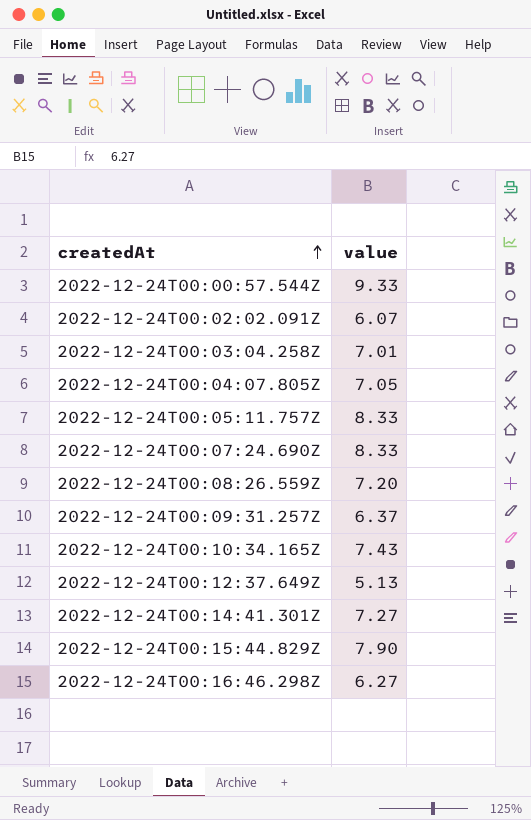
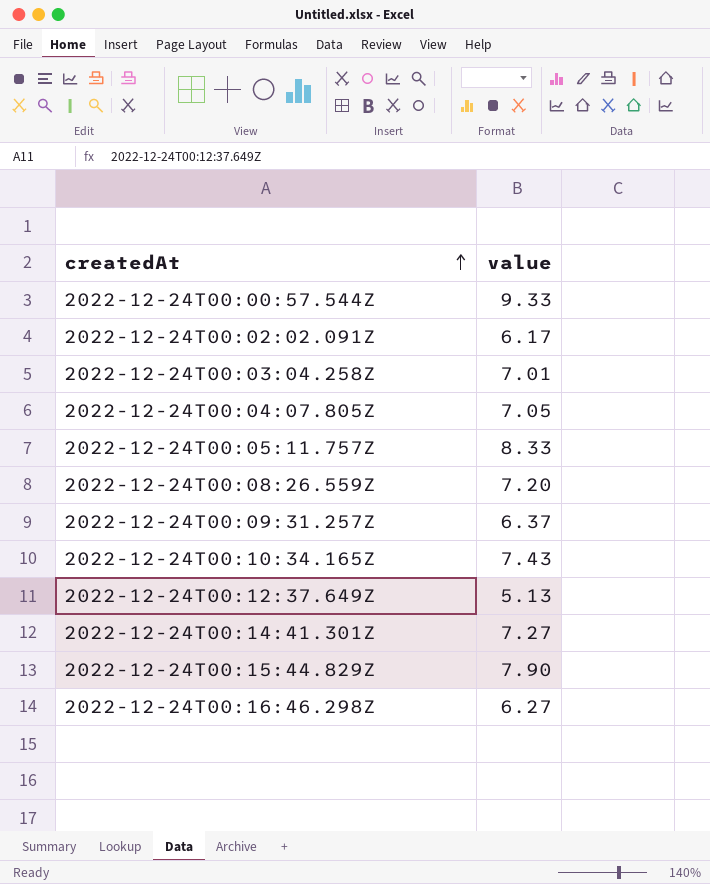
row 2022-12-24T00:07:24.690Z: 8.33 -> none
2022-12-24T00:02:02.091Z | value: 6.07 -> 6.17

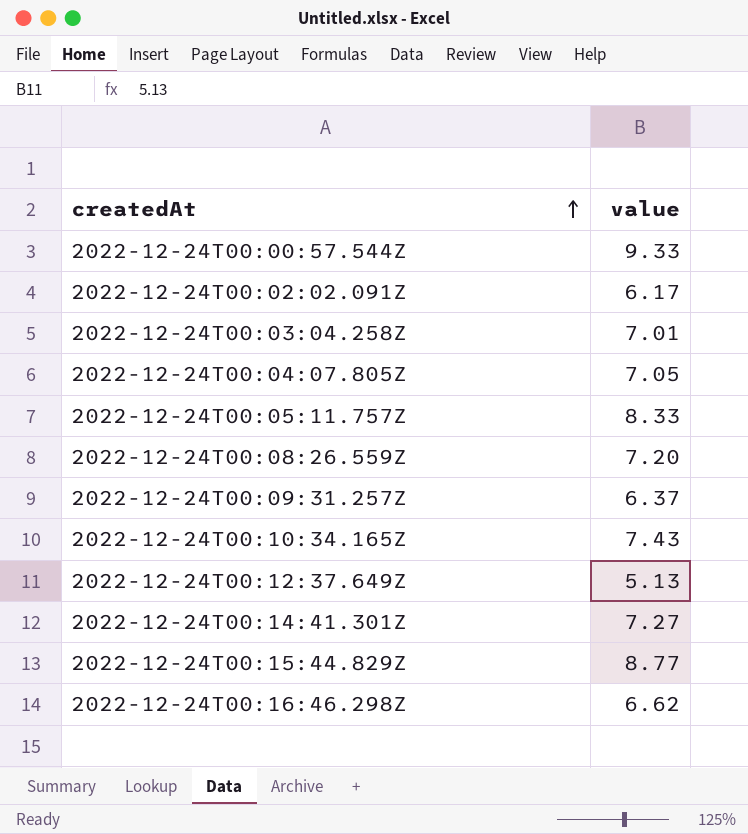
2022-12-24T00:15:44.829Z | value: 7.90 -> 8.77
2022-12-24T00:16:46.298Z | value: 6.27 -> 6.62

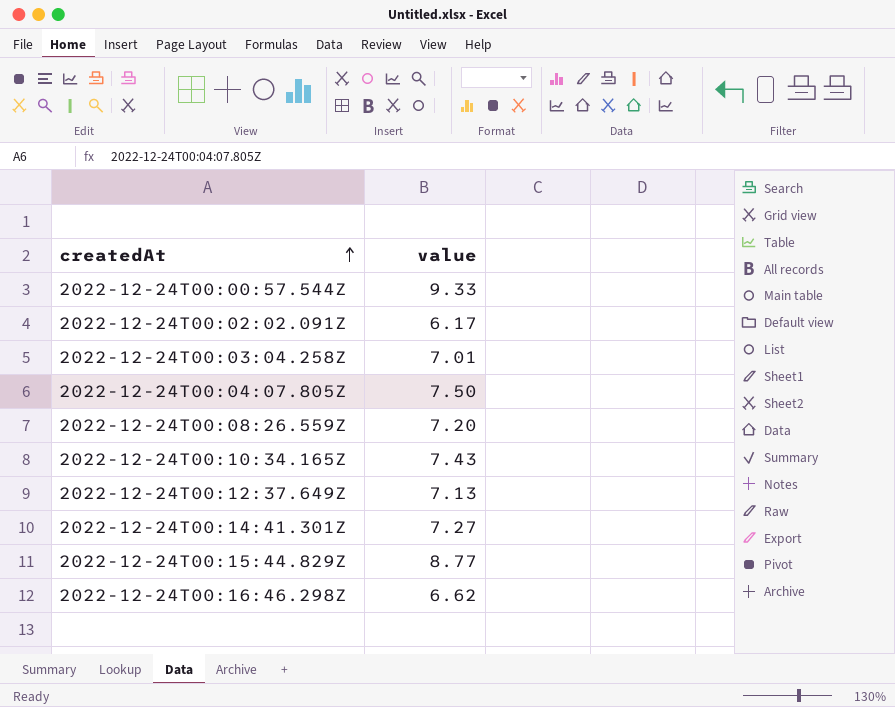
row 2022-12-24T00:05:11.757Z: 8.33 -> none
row 2022-12-24T00:09:31.257Z: 6.37 -> none
2022-12-24T00:04:07.805Z | value: 7.05 -> 7.50
2022-12-24T00:12:37.649Z | value: 5.13 -> 7.13

